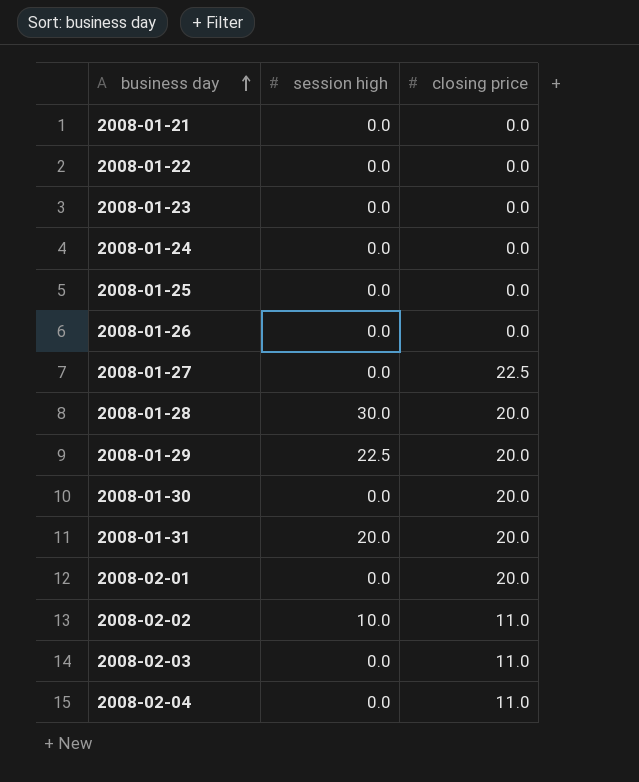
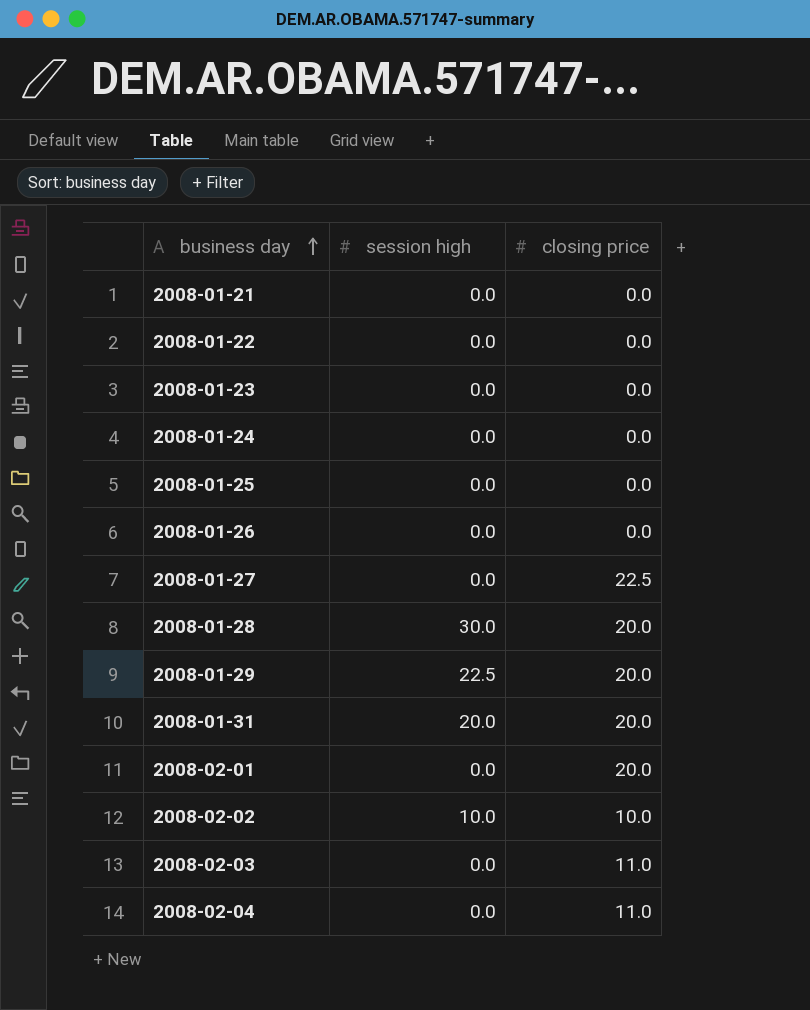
row 2008-01-30: 0.0 | 20.0 -> none
2008-02-02 | closing price: 11.0 -> 10.0

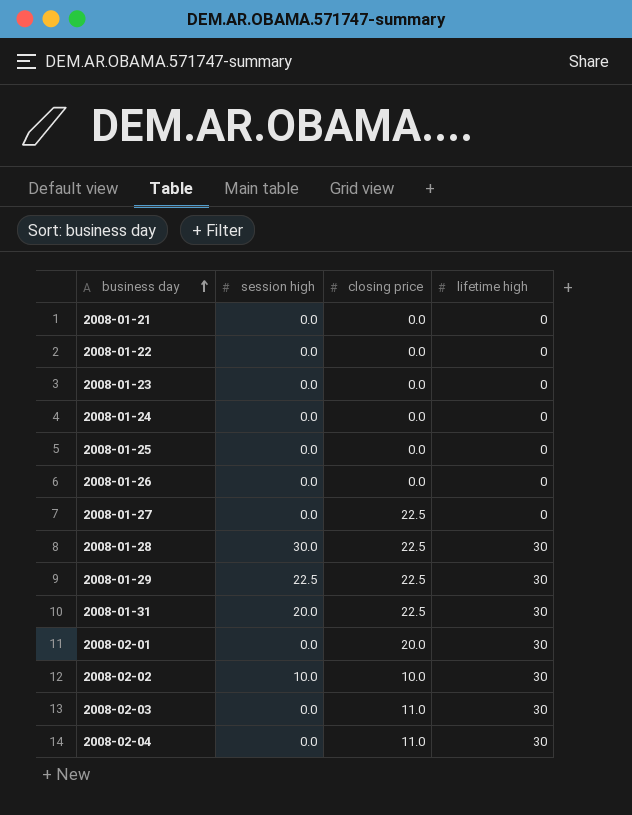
column lifetime high | position: none -> 4
2008-01-28 | closing price: 20.0 -> 22.5
2008-01-29 | closing price: 20.0 -> 22.5
2008-01-31 | closing price: 20.0 -> 22.5

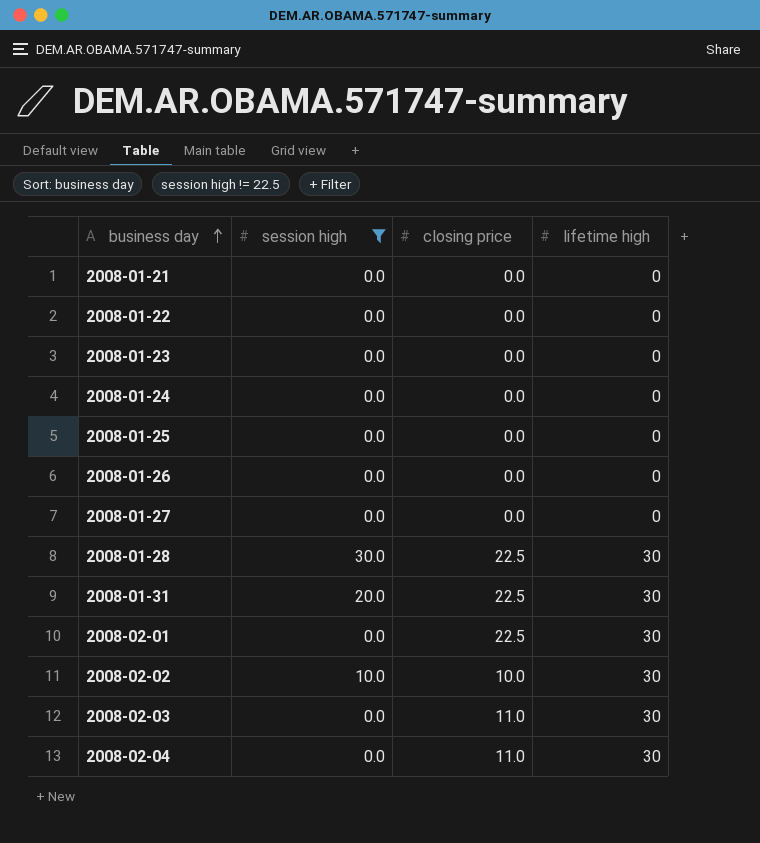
filter: none -> session high != 22.5
2008-01-27 | closing price: 22.5 -> 0.0
2008-02-01 | closing price: 20.0 -> 22.5

